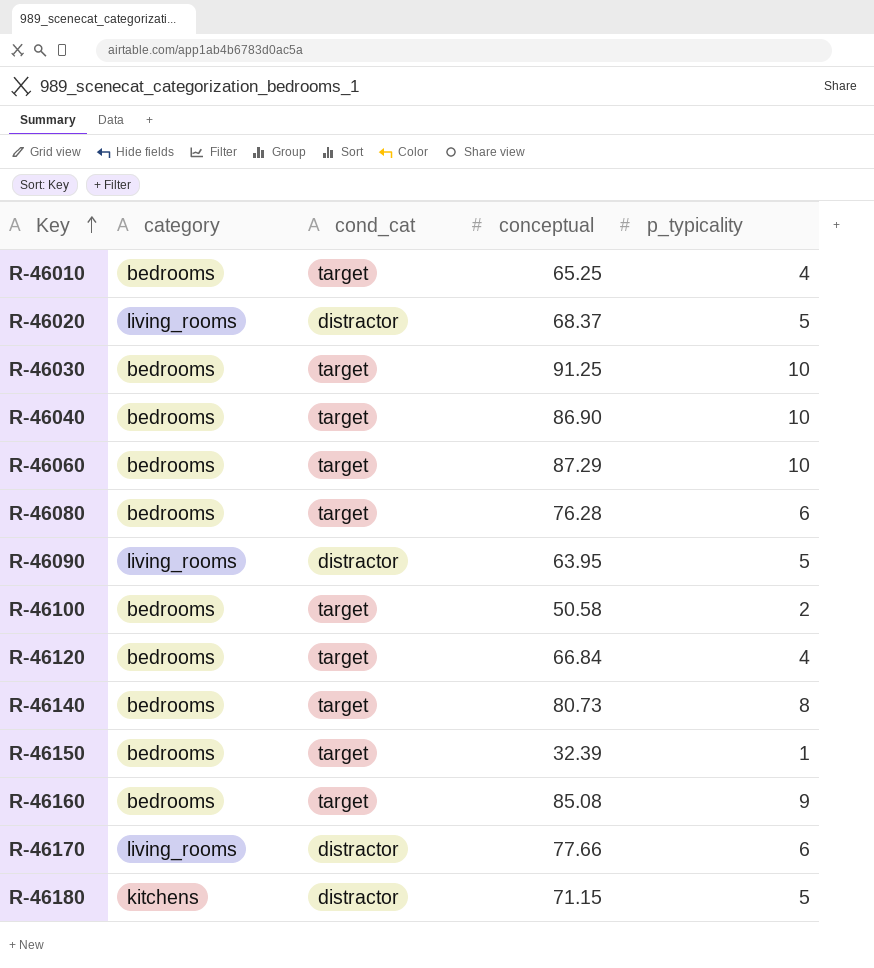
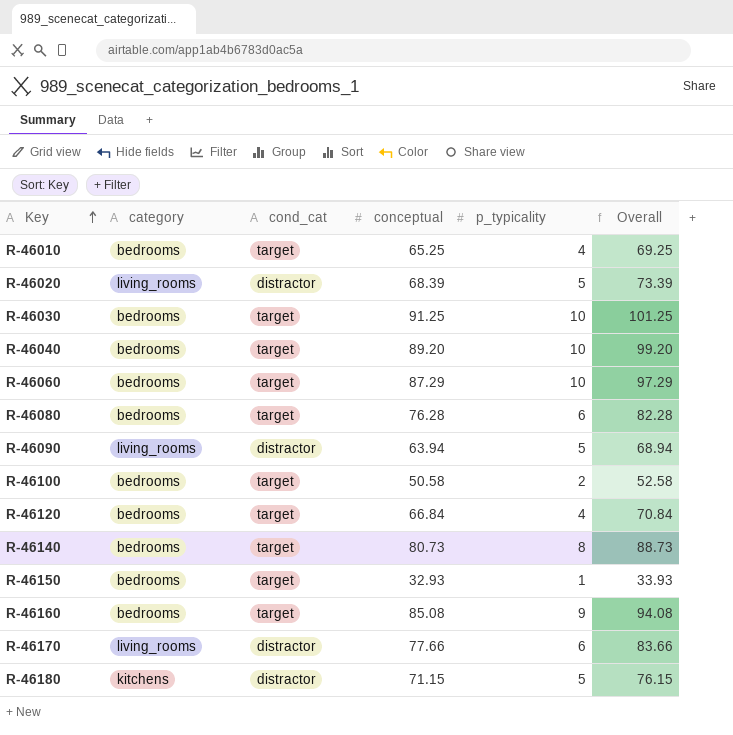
column Overall | formula: none -> [conceptual] + [p_typicality]
R-46020 | conceptual: 68.37 -> 68.39
R-46040 | conceptual: 86.90 -> 89.20
R-46090 | conceptual: 63.95 -> 63.94
R-46150 | conceptual: 32.39 -> 32.93

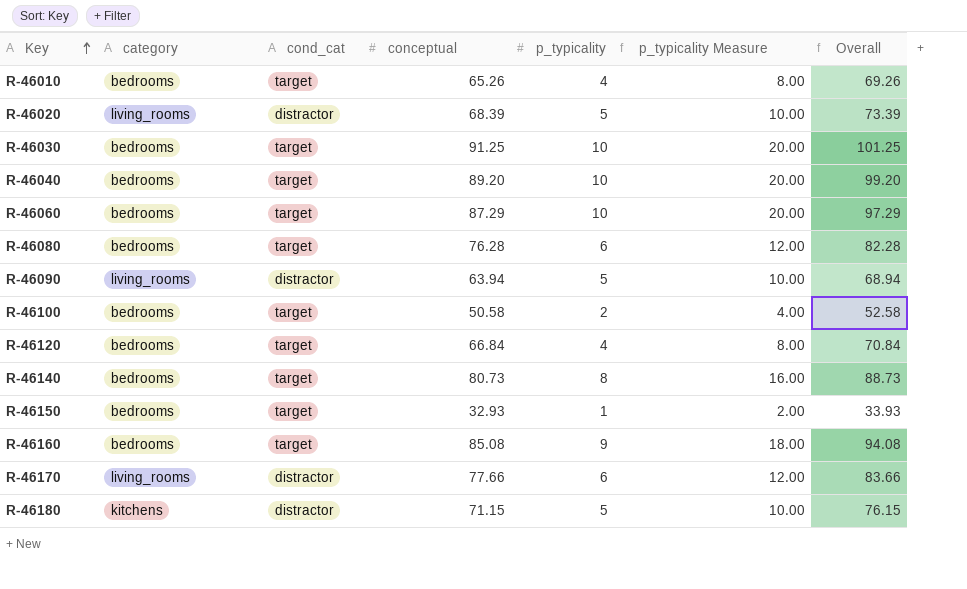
column p_typicality Measure | formula: none -> [p_typicality] * 2
R-46010 | conceptual: 65.25 -> 65.26
R-46010 | Overall: 69.25 -> 69.26

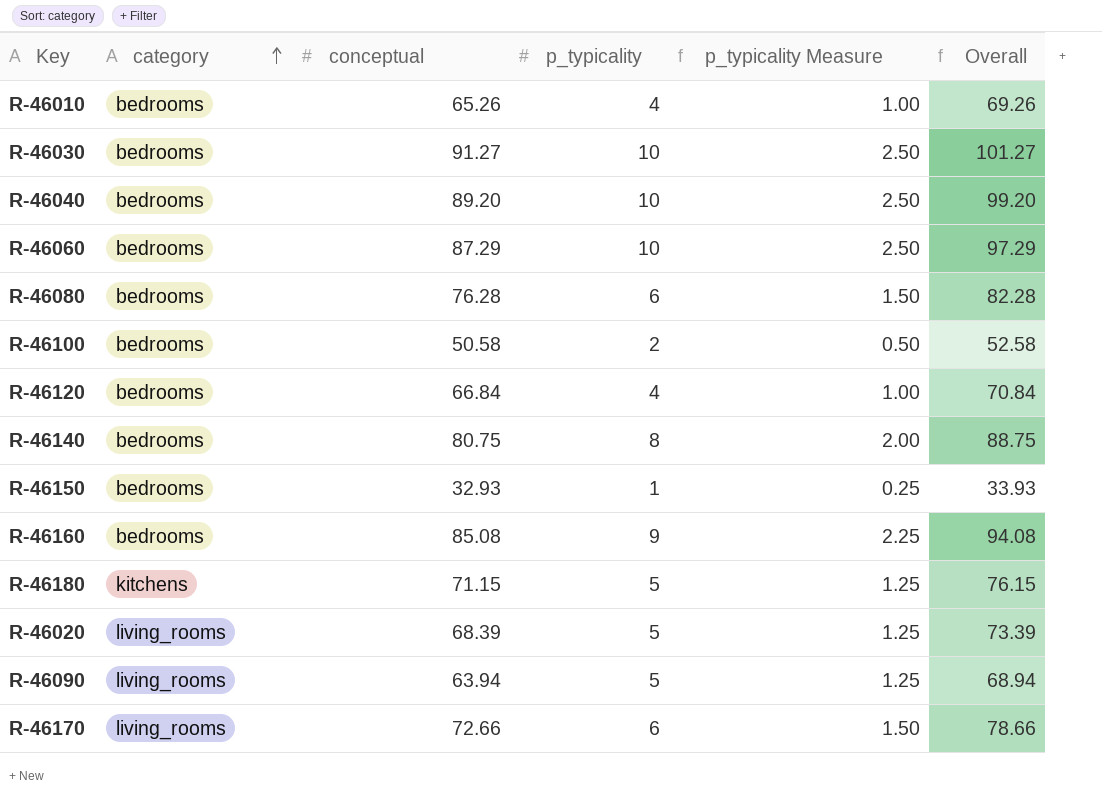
row order: Key ascending -> category ascending
column cond_cat | position: 3 -> none
column p_typicality Measure | formula: [p_typicality] * 2 -> [p_typicality] * 0.25
R-46030 | conceptual: 91.25 -> 91.27
R-46030 | Overall: 101.25 -> 101.27
R-46140 | conceptual: 80.73 -> 80.75
R-46140 | Overall: 88.73 -> 88.75
R-46170 | conceptual: 77.66 -> 72.66
R-46170 | Overall: 83.66 -> 78.66

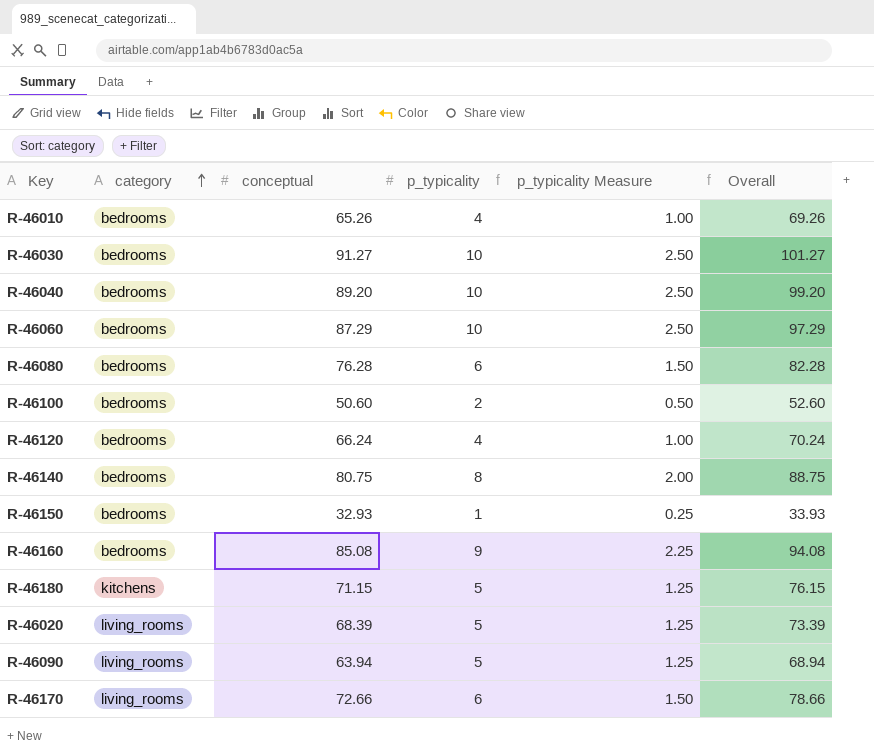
R-46100 | conceptual: 50.58 -> 50.60
R-46100 | Overall: 52.58 -> 52.60
R-46120 | conceptual: 66.84 -> 66.24
R-46120 | Overall: 70.84 -> 70.24

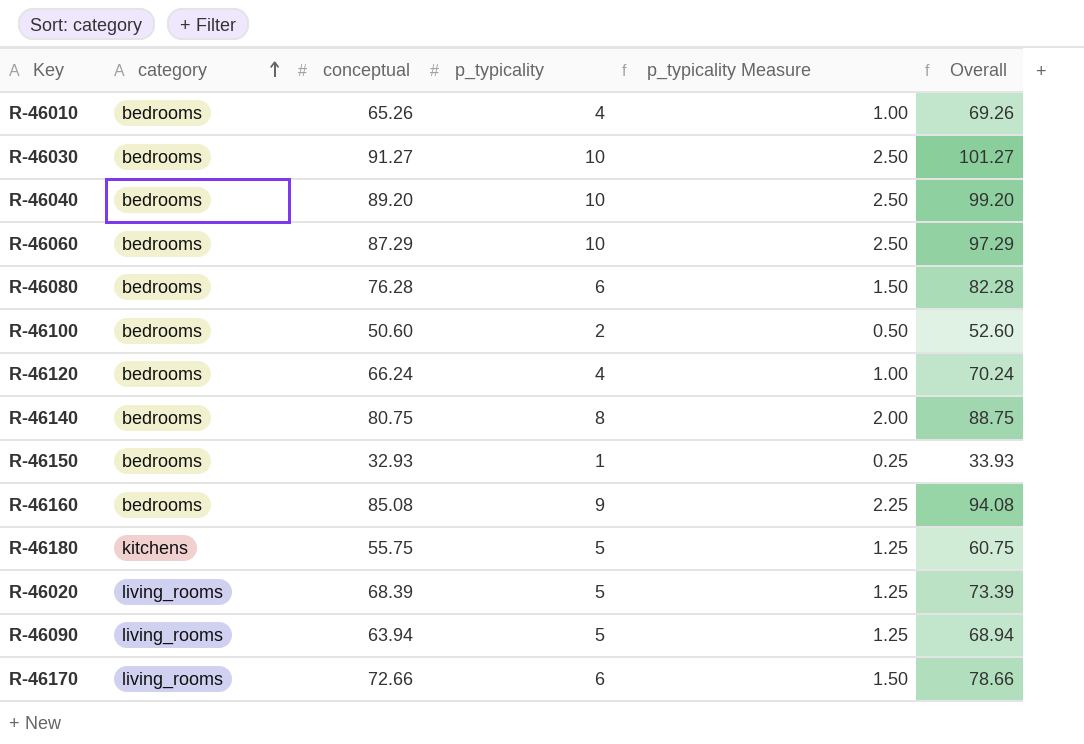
R-46180 | conceptual: 71.15 -> 55.75
R-46180 | Overall: 76.15 -> 60.75

